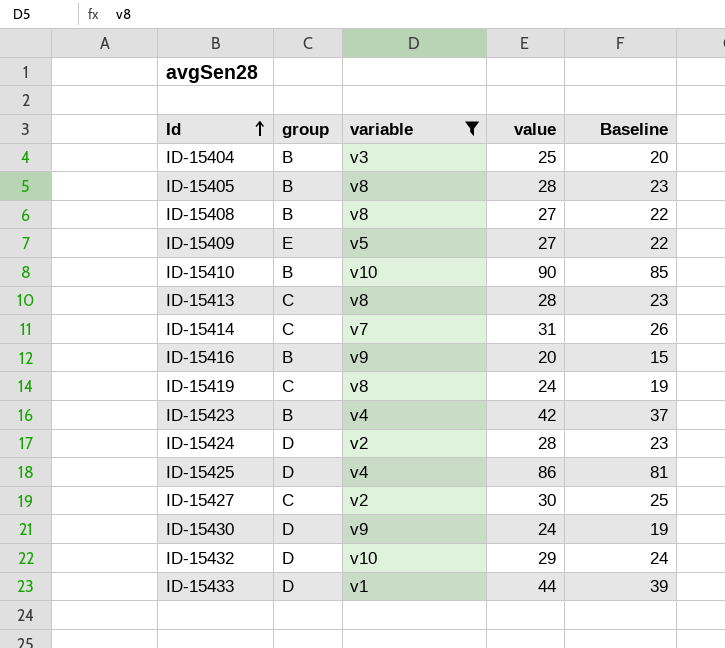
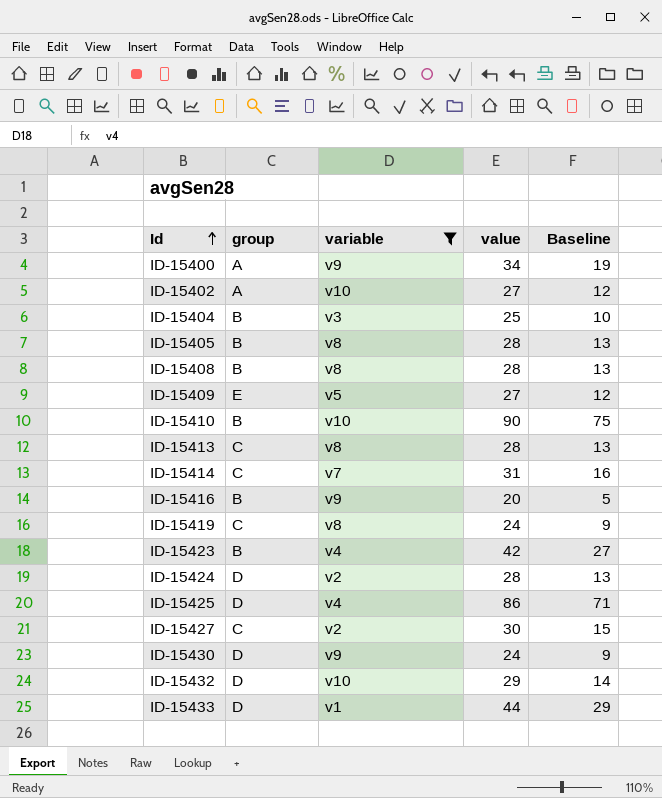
column Baseline | formula: [value] - 5 -> [value] - 15
row ID-15400: none -> A | v9 | 34 | 19
row ID-15402: none -> A | v10 | 27 | 12
ID-15408 | value: 27 -> 28

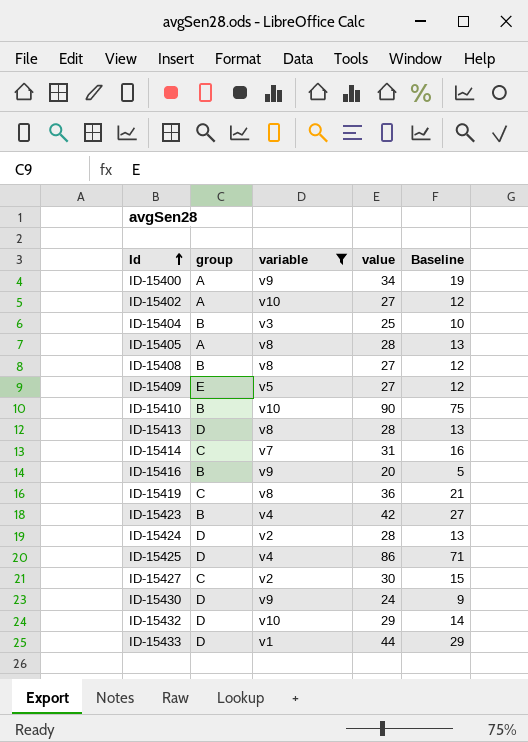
ID-15405 | group: B -> A
ID-15408 | value: 28 -> 27
ID-15408 | Baseline: 13 -> 12
ID-15413 | group: C -> D
ID-15419 | value: 24 -> 36
ID-15419 | Baseline: 9 -> 21

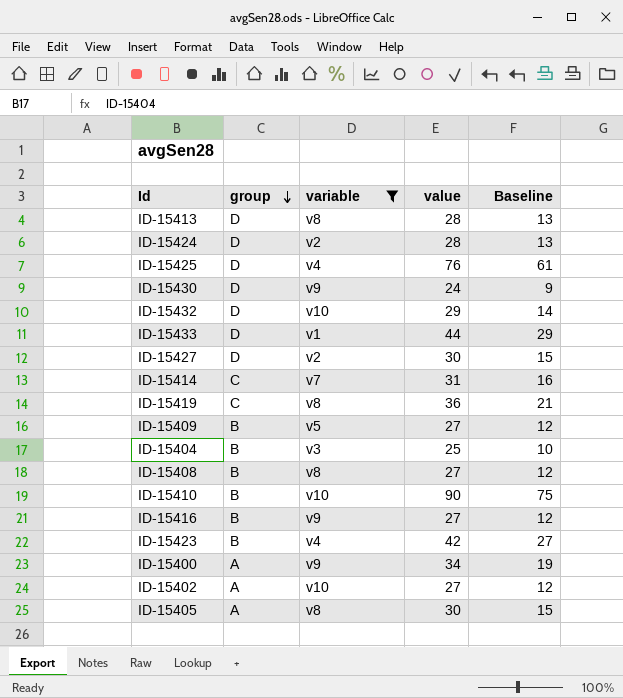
row order: Id ascending -> group descending
ID-15425 | value: 86 -> 76
ID-15425 | Baseline: 71 -> 61
ID-15427 | group: C -> D
ID-15409 | group: E -> B
ID-15416 | value: 20 -> 27
ID-15416 | Baseline: 5 -> 12
ID-15405 | value: 28 -> 30
ID-15405 | Baseline: 13 -> 15

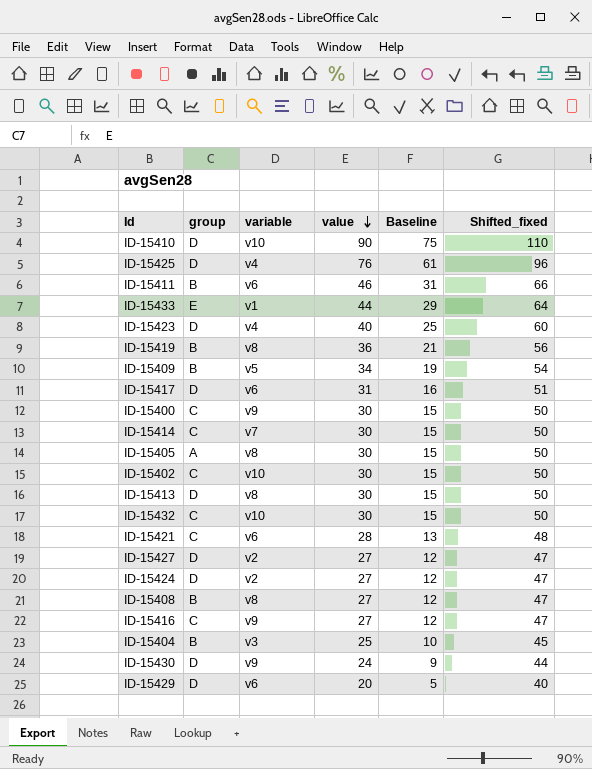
filter: variable != v6 -> none
row order: group descending -> value descending
column Shifted_fixed | formula: none -> [value] + 20
ID-15410 | group: B -> D
ID-15433 | group: D -> E
ID-15423 | group: B -> D
ID-15423 | value: 42 -> 40
ID-15423 | Baseline: 27 -> 25
ID-15419 | group: C -> B
ID-15409 | value: 27 -> 34
ID-15409 | Baseline: 12 -> 19
ID-15400 | group: A -> C
ID-15400 | value: 34 -> 30
ID-15400 | Baseline: 19 -> 15
ID-15414 | value: 31 -> 30
ID-15414 | Baseline: 16 -> 15
ID-15402 | group: A -> C
ID-15402 | value: 27 -> 30
ID-15402 | Baseline: 12 -> 15
ID-15413 | value: 28 -> 30
ID-15413 | Baseline: 13 -> 15
ID-15432 | group: D -> C
ID-15432 | value: 29 -> 30
ID-15432 | Baseline: 14 -> 15
ID-15427 | value: 30 -> 27
ID-15427 | Baseline: 15 -> 12
ID-15424 | value: 28 -> 27
ID-15424 | Baseline: 13 -> 12
ID-15416 | group: B -> C

